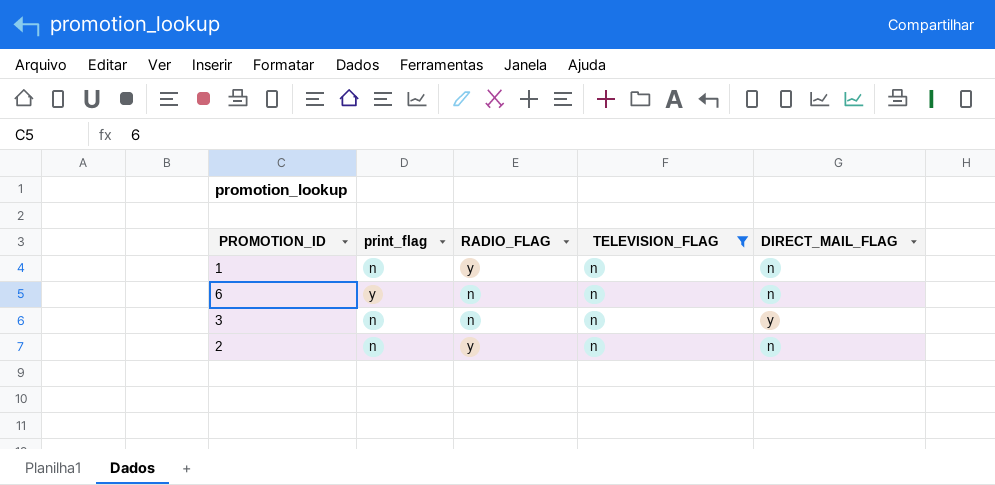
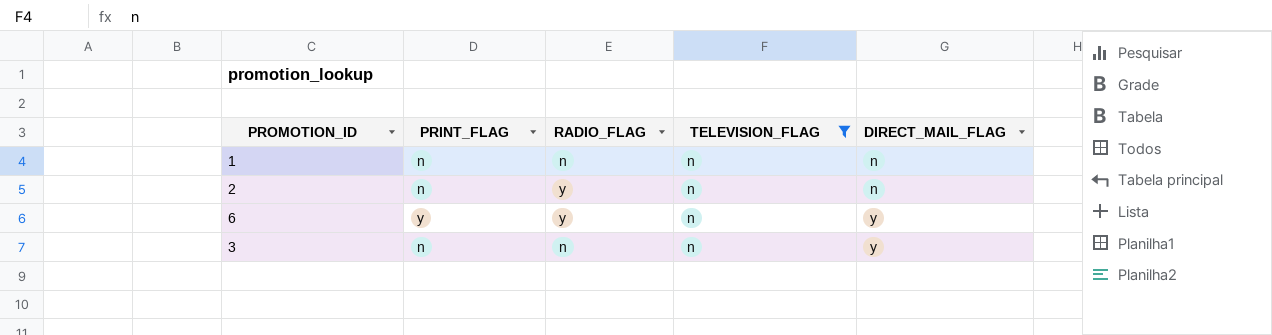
row order: none -> DIRECT_MAIL_FLAG ascending
column name: print_flag -> PRINT_FLAG
1 | RADIO_FLAG: y -> n
6 | RADIO_FLAG: n -> y
6 | DIRECT_MAIL_FLAG: n -> y

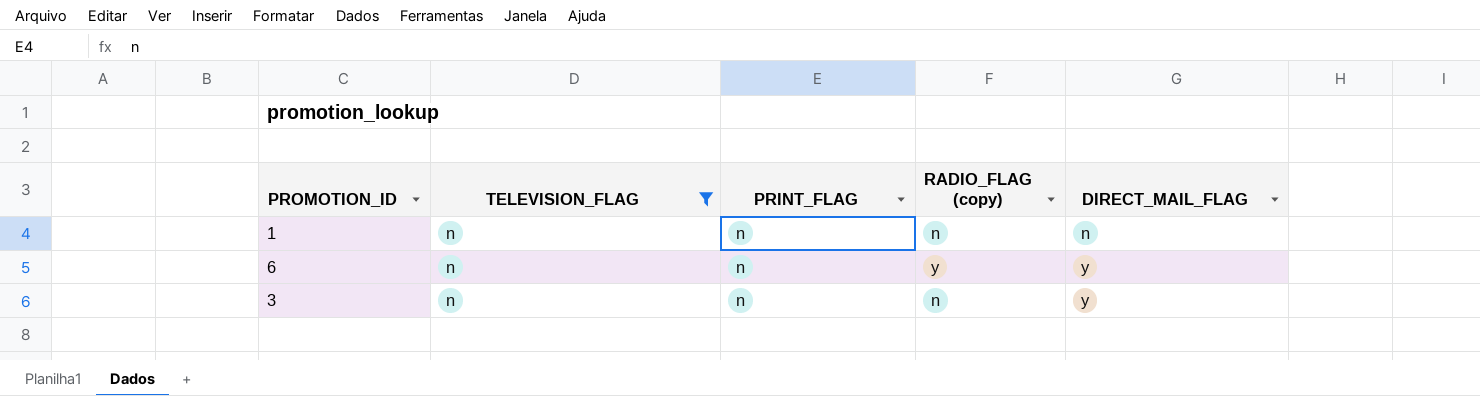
column TELEVISION_FLAG | position: 4 -> 2
column name: RADIO_FLAG -> RADIO_FLAG (copy)
row 2: n | y | n | n -> none
6 | PRINT_FLAG: y -> n

